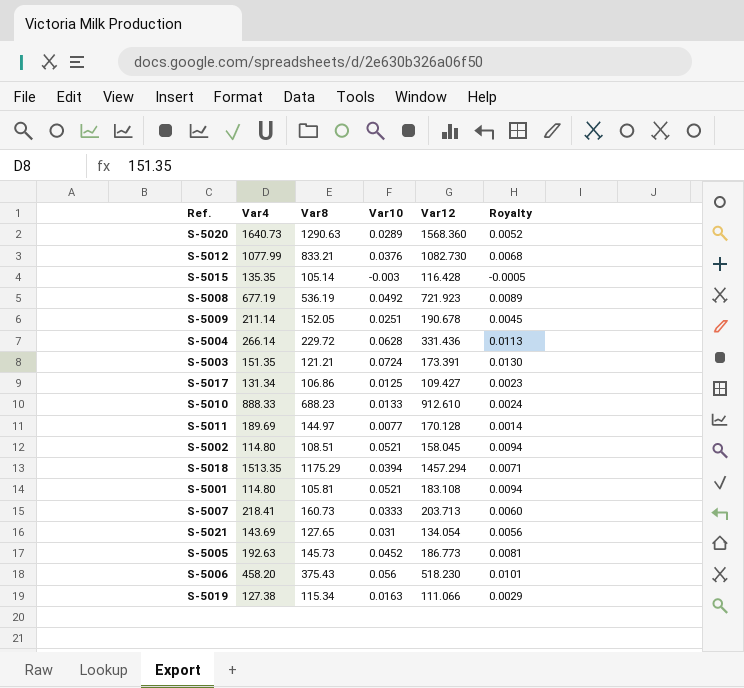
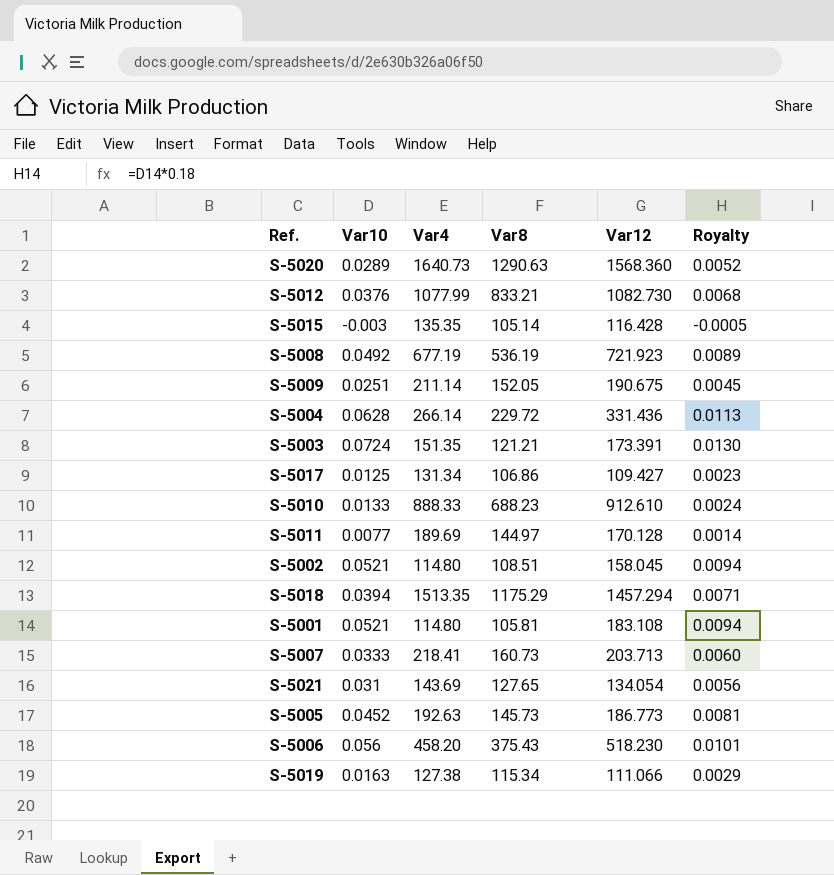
column Var10 | position: 4 -> 2
S-5009 | Var12: 190.678 -> 190.675

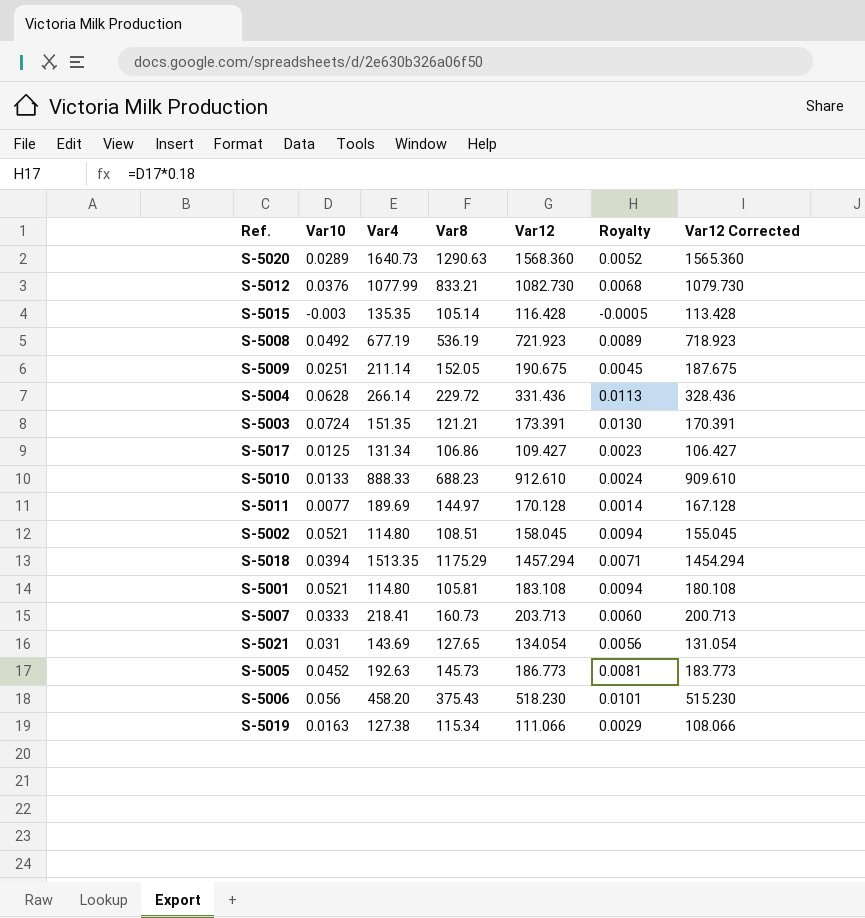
column Var12 Corrected | formula: none -> [Var12] - 3

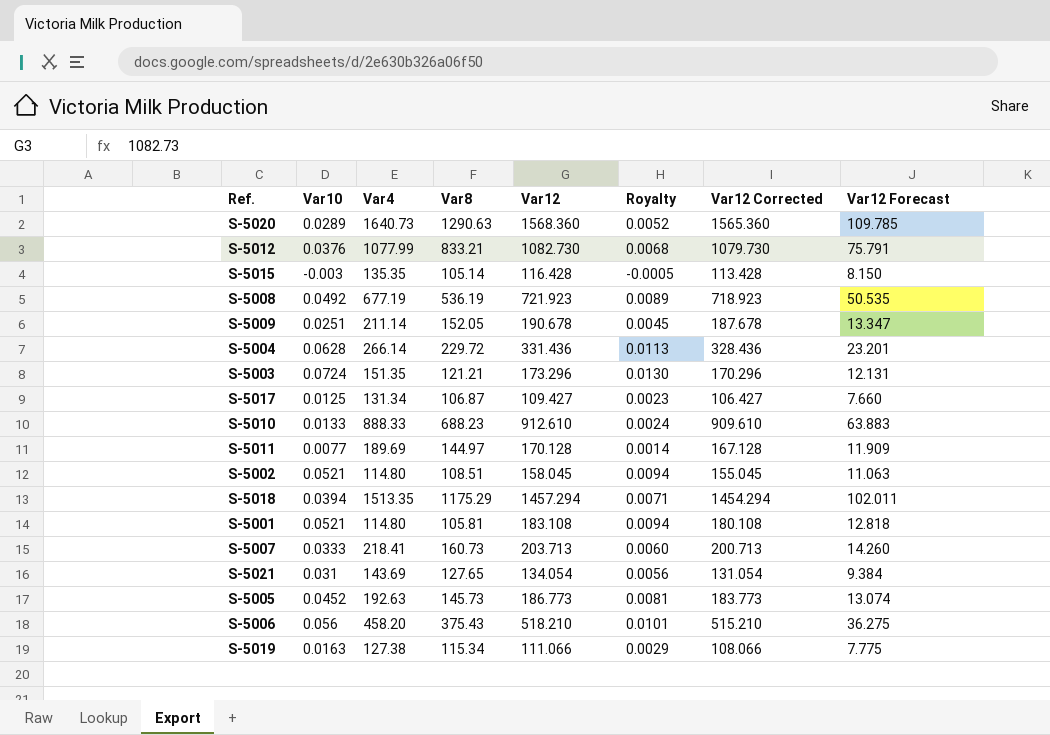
column Var12 Forecast | formula: none -> [Var12] * 0.07
S-5009 | Var12: 190.675 -> 190.678
S-5009 | Var12 Corrected: 187.675 -> 187.678
S-5003 | Var12: 173.391 -> 173.296
S-5003 | Var12 Corrected: 170.391 -> 170.296
S-5017 | Var8: 106.86 -> 106.87
S-5006 | Var12: 518.230 -> 518.210
S-5006 | Var12 Corrected: 515.230 -> 515.210

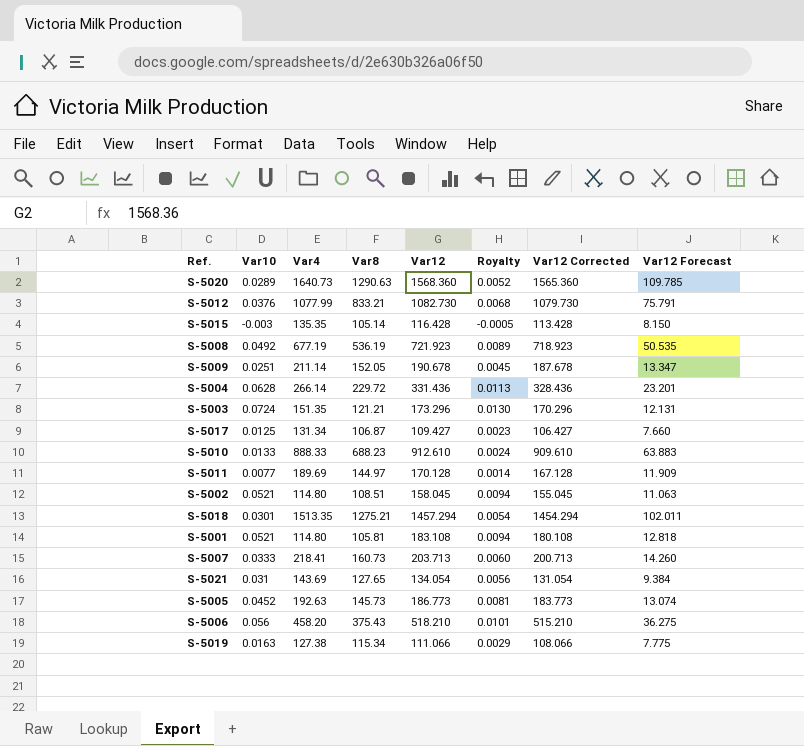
S-5018 | Var10: 0.0394 -> 0.0301
S-5018 | Var8: 1175.29 -> 1275.21
S-5018 | Royalty: 0.0071 -> 0.0054

